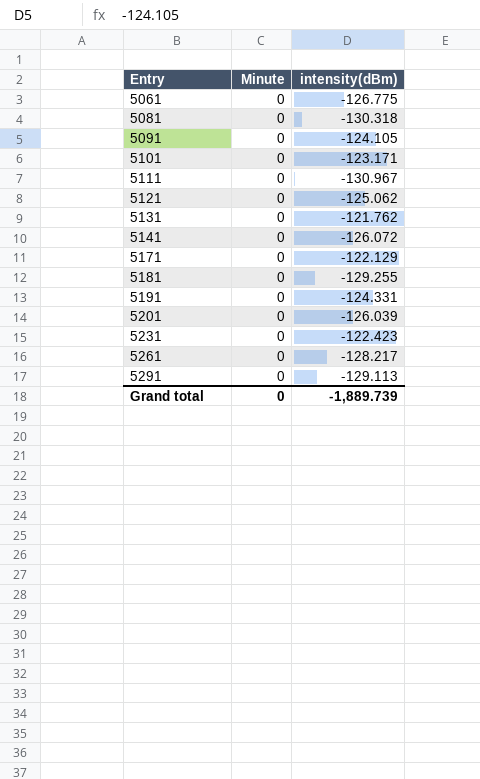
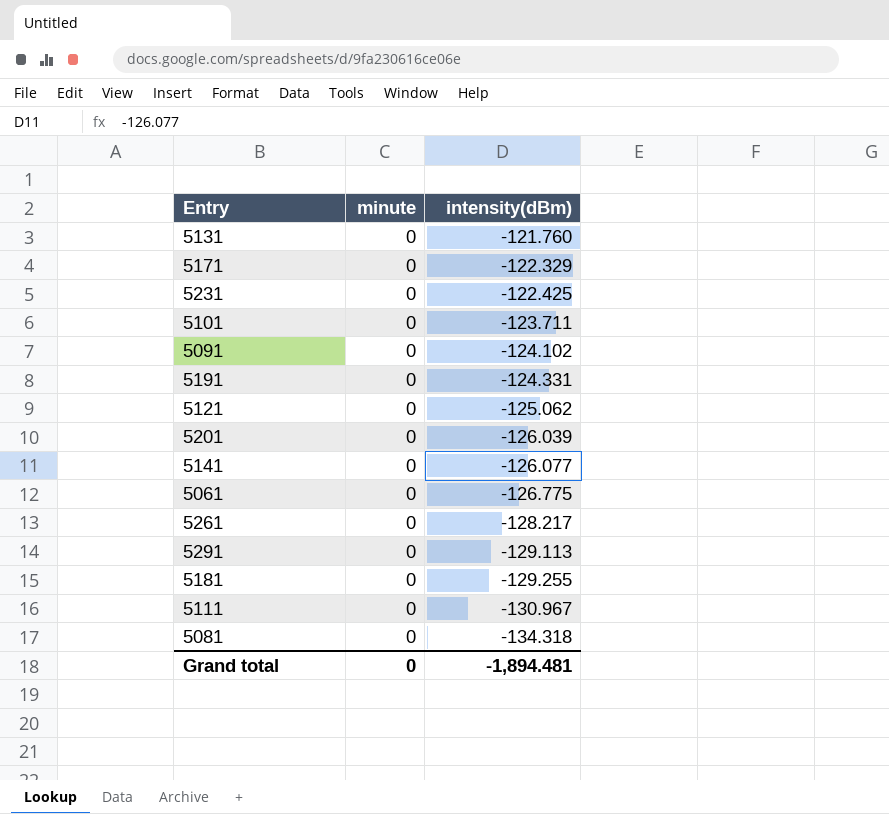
row order: Entry ascending -> intensity(dBm) descending
column name: Minute -> minute
5131 | intensity(dBm): -121.762 -> -121.760
5171 | intensity(dBm): -122.129 -> -122.329
5231 | intensity(dBm): -122.423 -> -122.425
5101 | intensity(dBm): -123.171 -> -123.711
5091 | intensity(dBm): -124.105 -> -124.102
5141 | intensity(dBm): -126.072 -> -126.077
5081 | intensity(dBm): -130.318 -> -134.318
Grand total | intensity(dBm): -1,889.739 -> -1,894.481

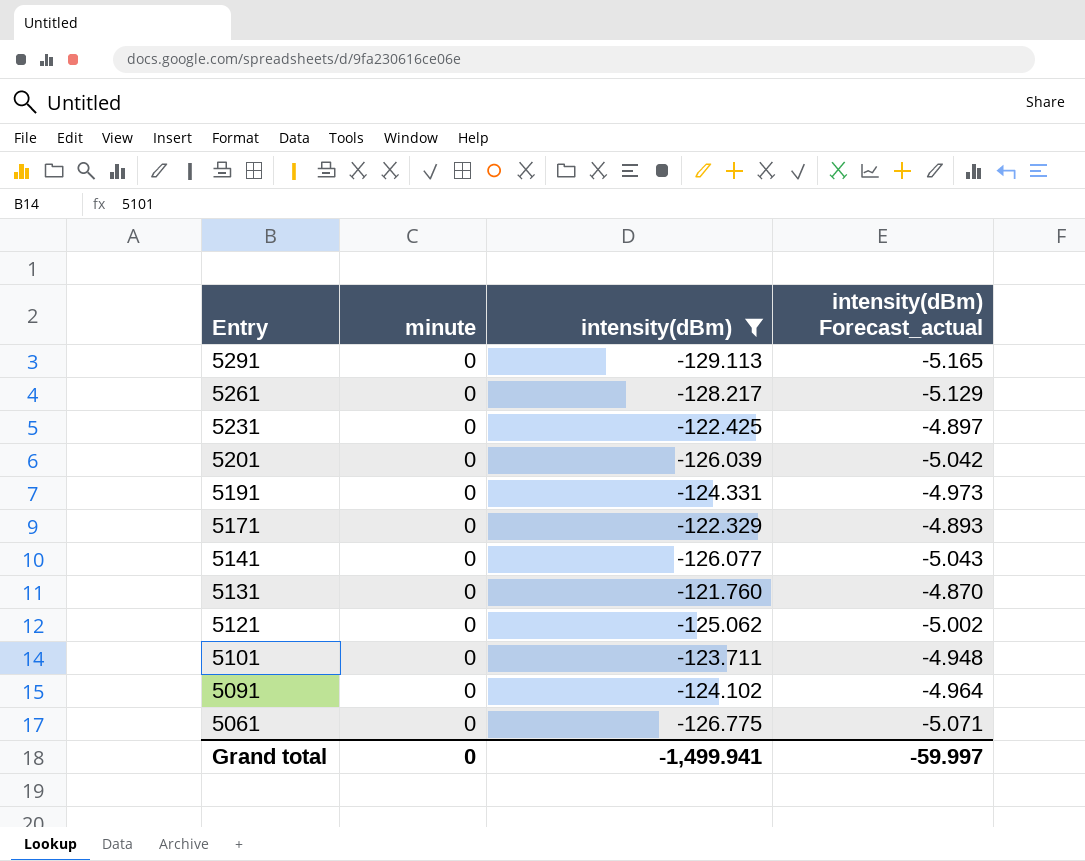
filter: none -> intensity(dBm) >= -129.113
row order: intensity(dBm) descending -> Entry descending
column intensity(dBm) Forecast_actual | formula: none -> [intensity(dBm)] * 0.04
Grand total | intensity(dBm): -1,894.481 -> -1,499.941

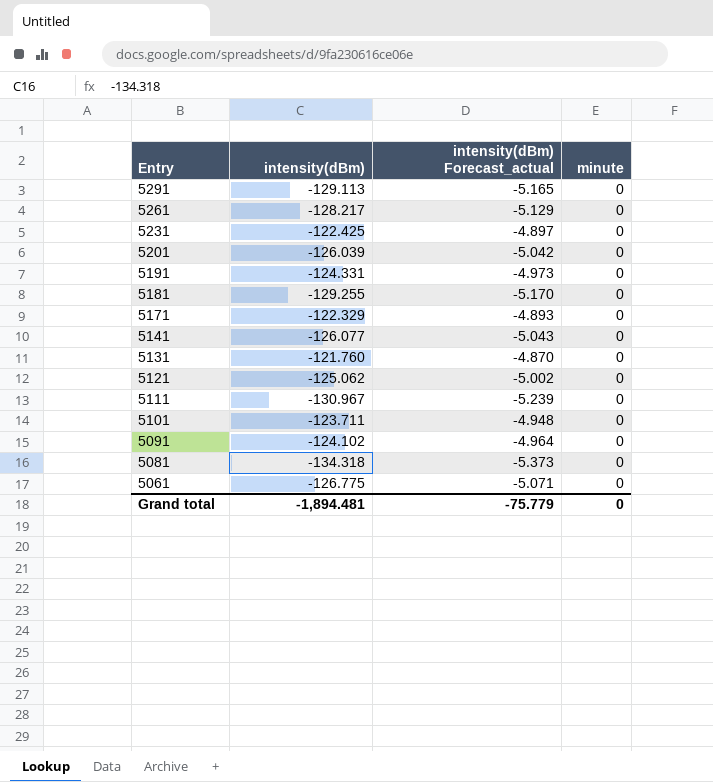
filter: intensity(dBm) >= -129.113 -> none
column minute | position: 2 -> 4
Grand total | intensity(dBm): -1,499.941 -> -1,894.481
Grand total | intensity(dBm) Forecast_actual: -59.997 -> -75.779

